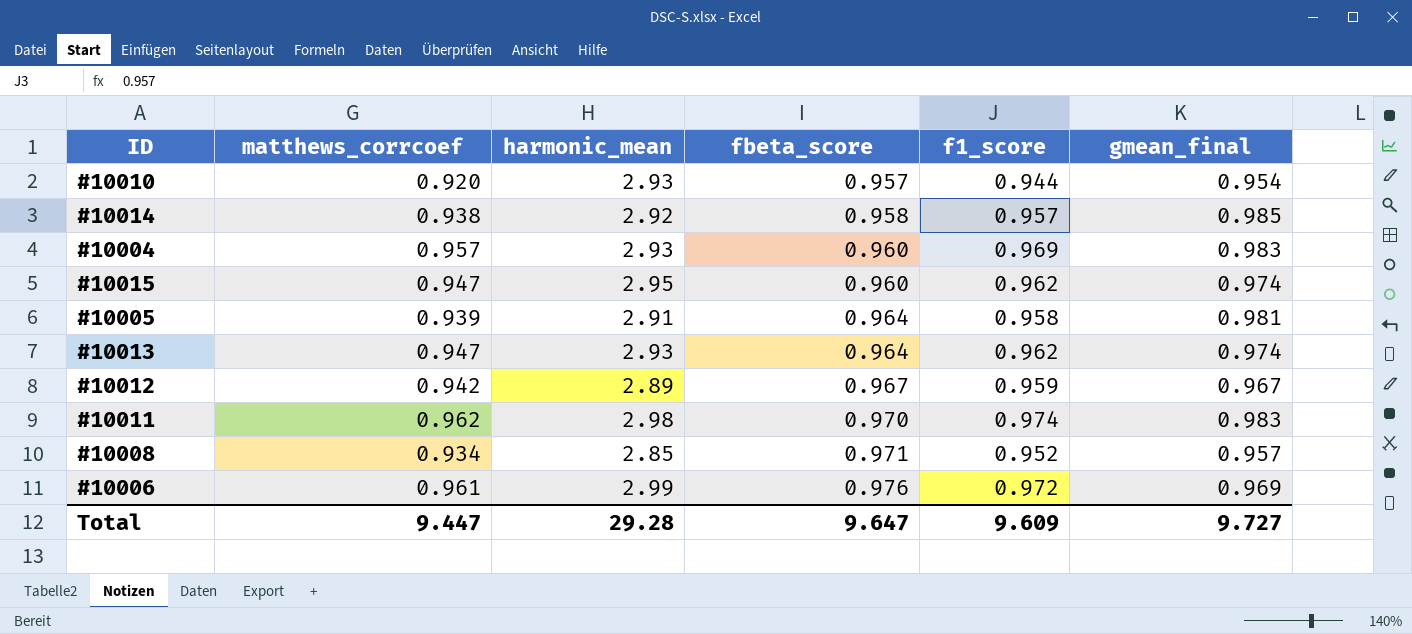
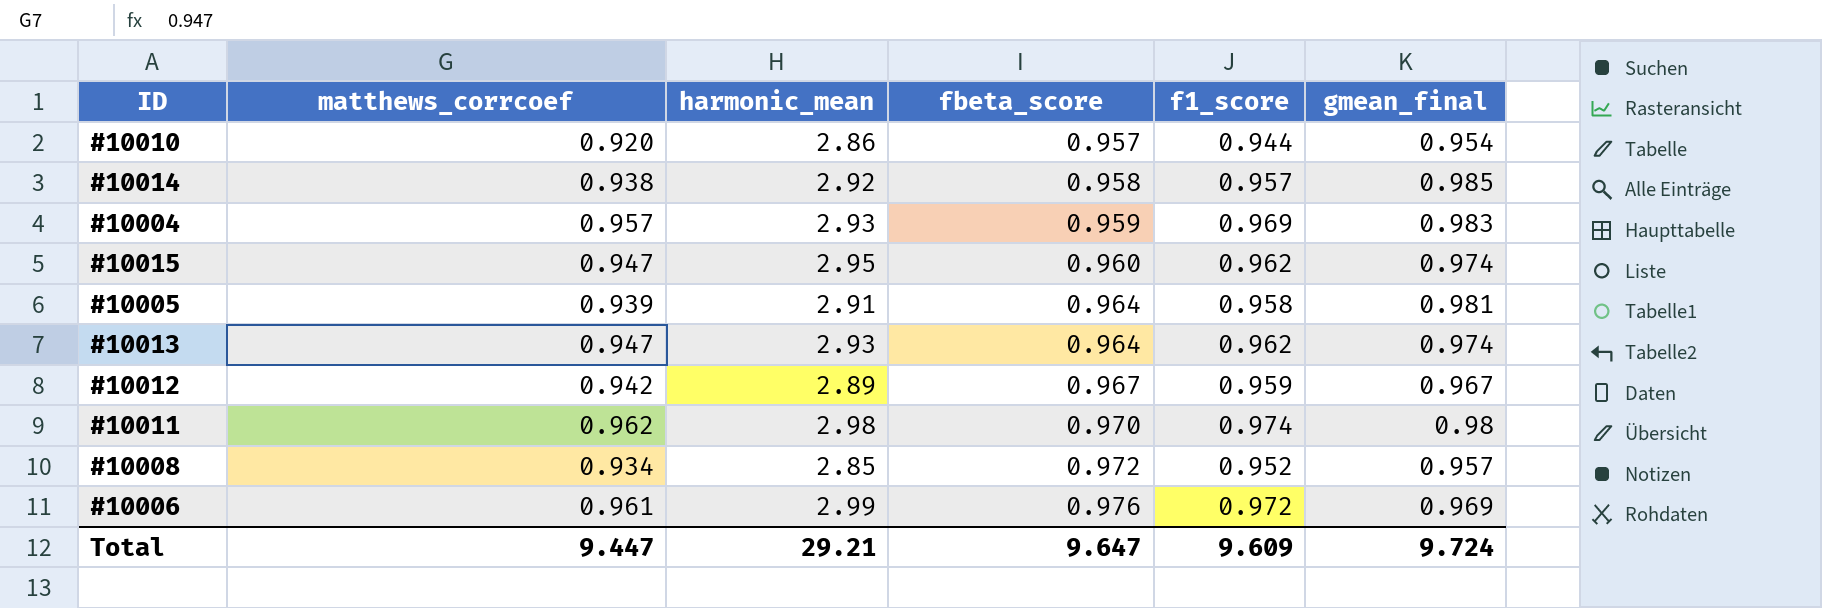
#10010 | harmonic_mean: 2.93 -> 2.86
#10004 | fbeta_score: 0.960 -> 0.959
#10011 | gmean_final: 0.983 -> 0.98
#10008 | fbeta_score: 0.971 -> 0.972
Total | harmonic_mean: 29.28 -> 29.21
Total | gmean_final: 9.727 -> 9.724

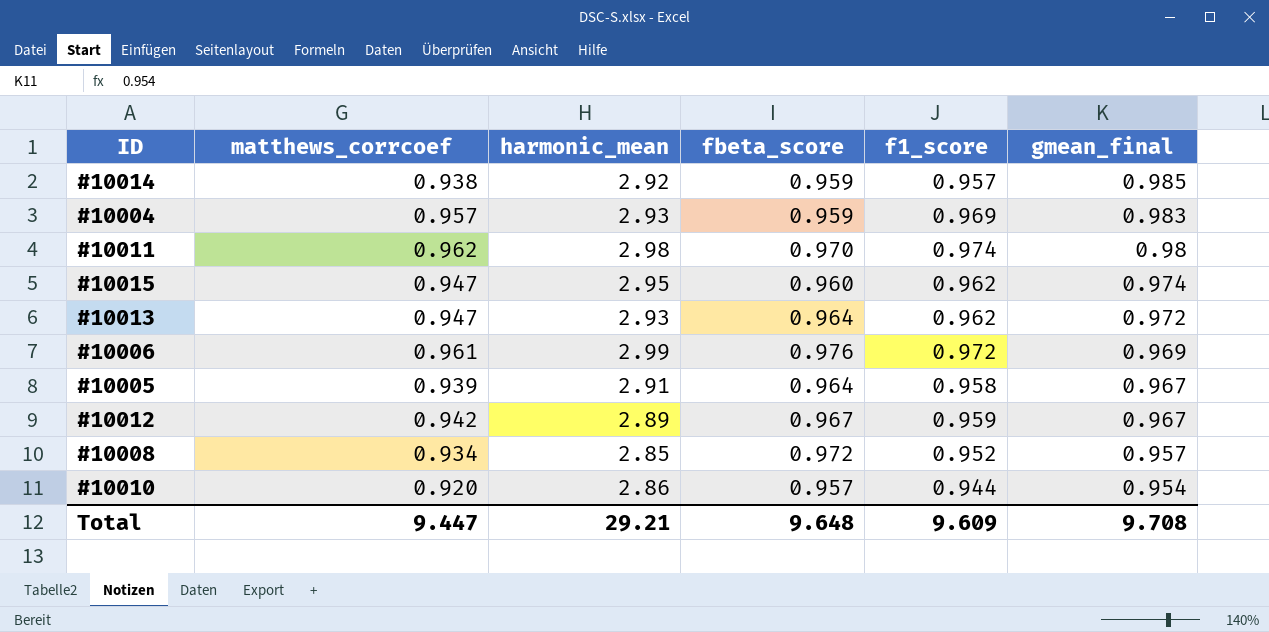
row order: fbeta_score ascending -> gmean_final descending
#10014 | fbeta_score: 0.958 -> 0.959
#10013 | gmean_final: 0.974 -> 0.972
#10005 | gmean_final: 0.981 -> 0.967
Total | fbeta_score: 9.647 -> 9.648
Total | gmean_final: 9.724 -> 9.708

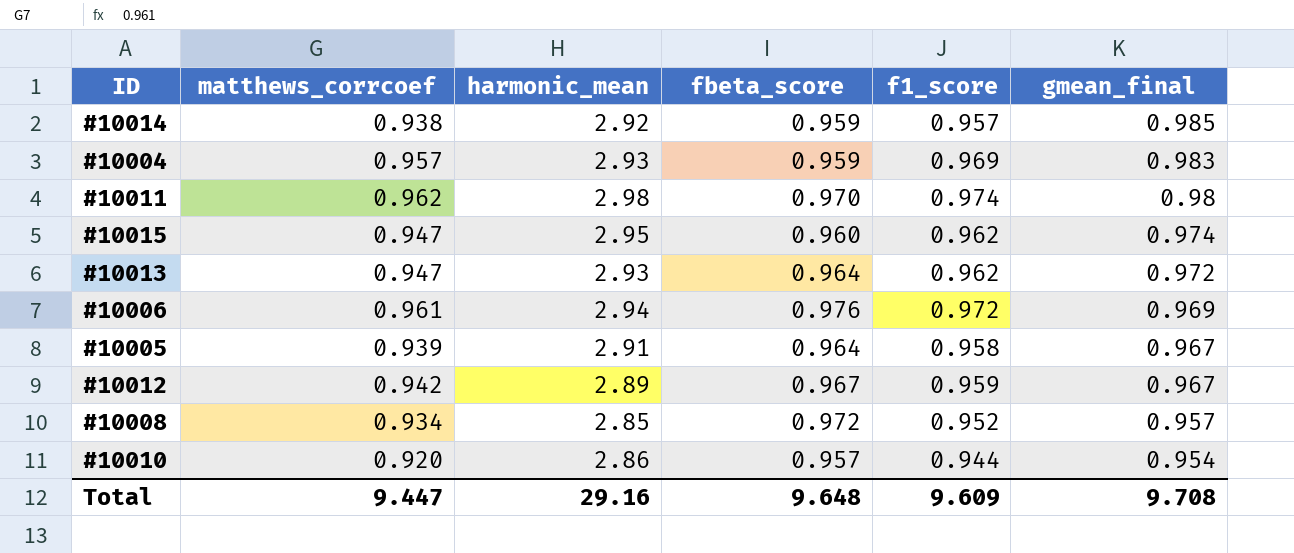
#10006 | harmonic_mean: 2.99 -> 2.94
Total | harmonic_mean: 29.21 -> 29.16

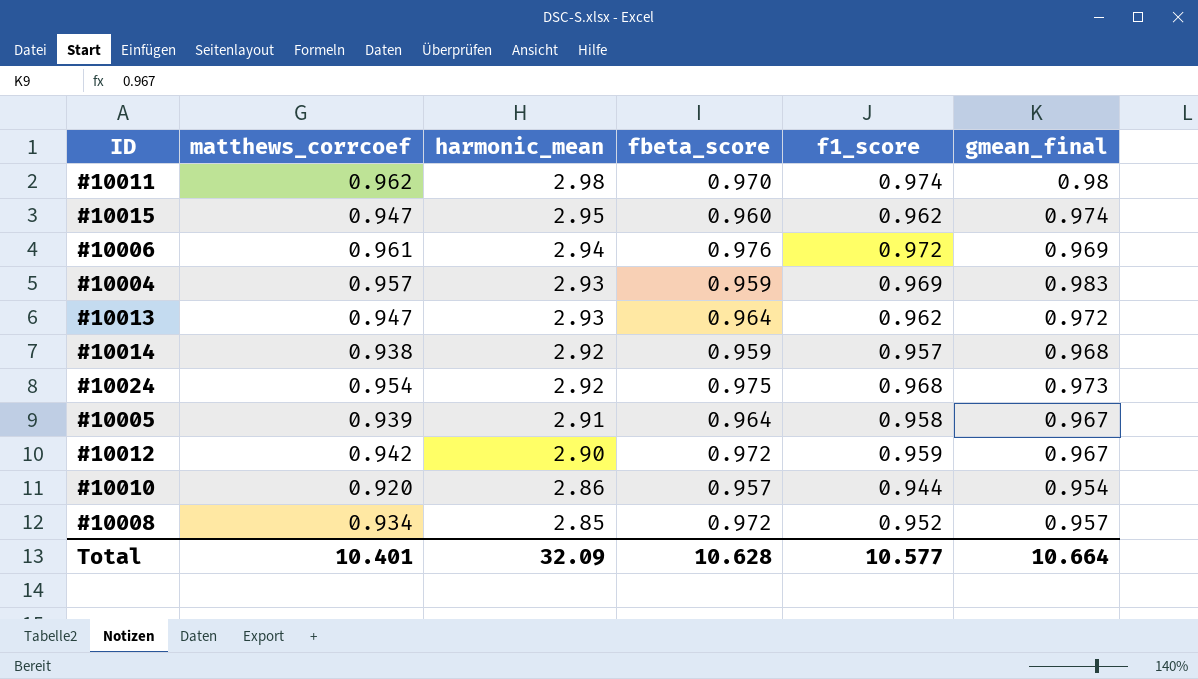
row order: gmean_final descending -> harmonic_mean descending
#10014 | gmean_final: 0.985 -> 0.968
row #10024: none -> 0.954 | 2.92 | 0.975 | 0.968 | 0.973
#10012 | harmonic_mean: 2.89 -> 2.90
#10012 | fbeta_score: 0.967 -> 0.972
Total | matthews_corrcoef: 9.447 -> 10.401
Total | harmonic_mean: 29.16 -> 32.09
Total | fbeta_score: 9.648 -> 10.628
Total | f1_score: 9.609 -> 10.577
Total | gmean_final: 9.708 -> 10.664

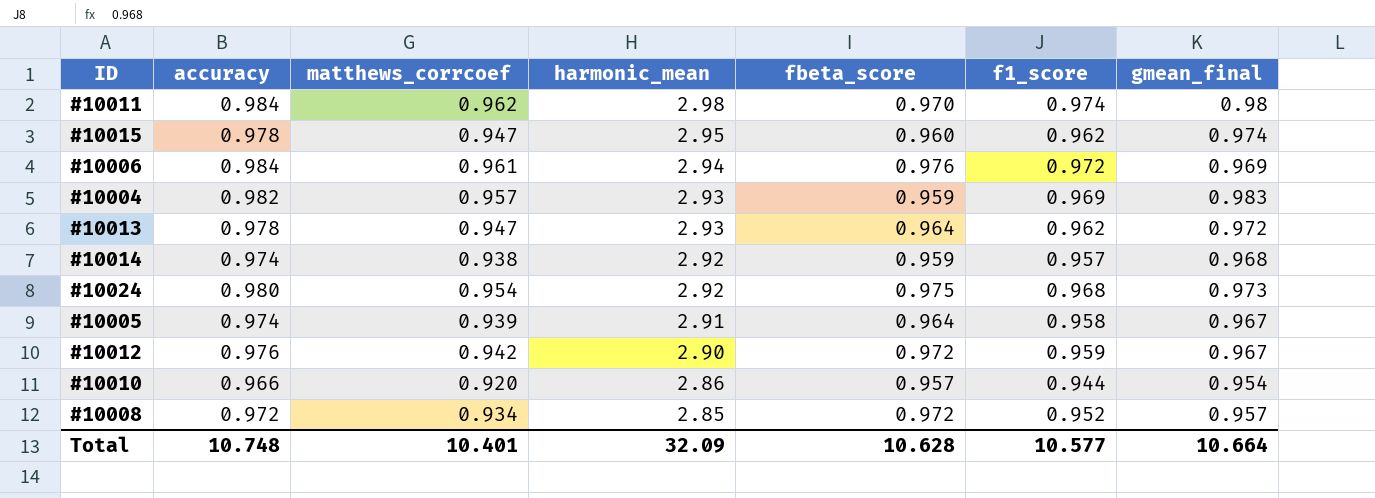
column accuracy | position: none -> 2

